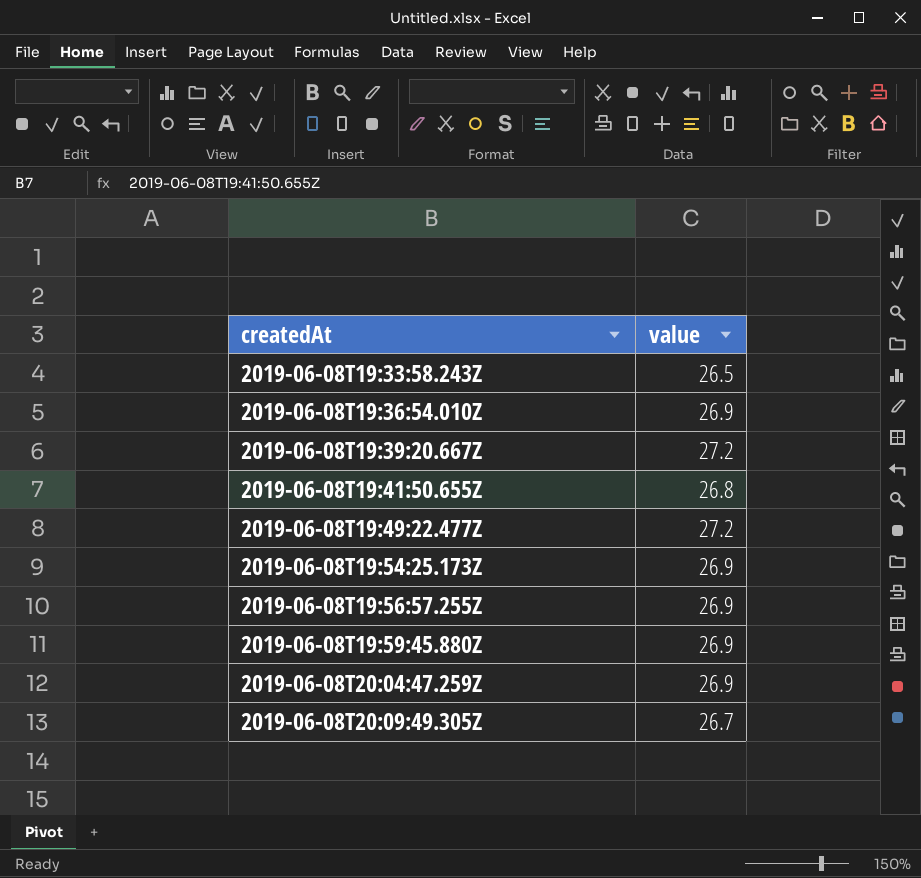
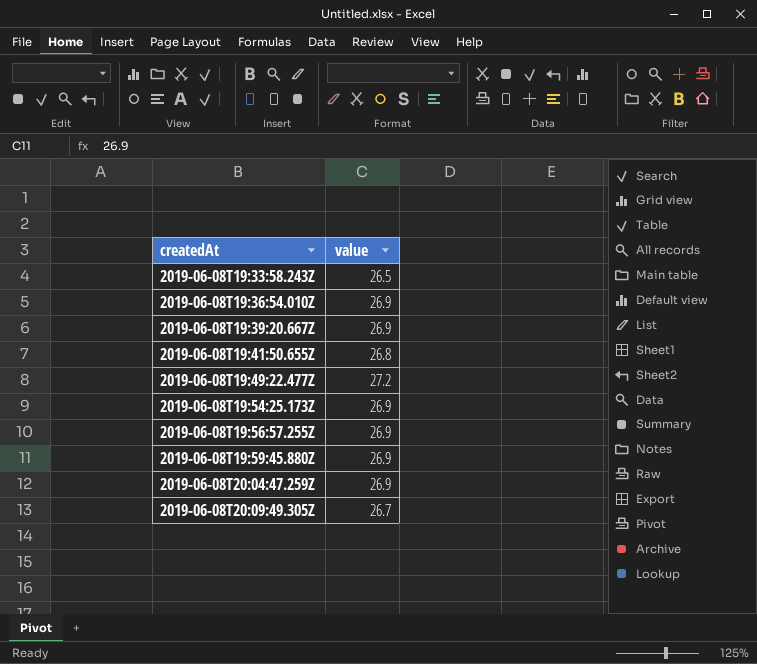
2019-06-08T19:39:20.667Z | value: 27.2 -> 26.9

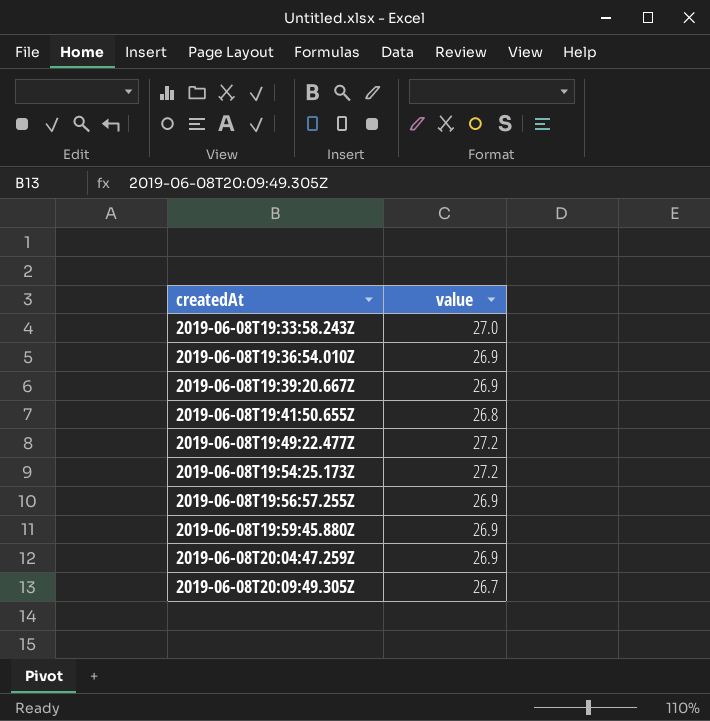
2019-06-08T19:33:58.243Z | value: 26.5 -> 27.0
2019-06-08T19:54:25.173Z | value: 26.9 -> 27.2

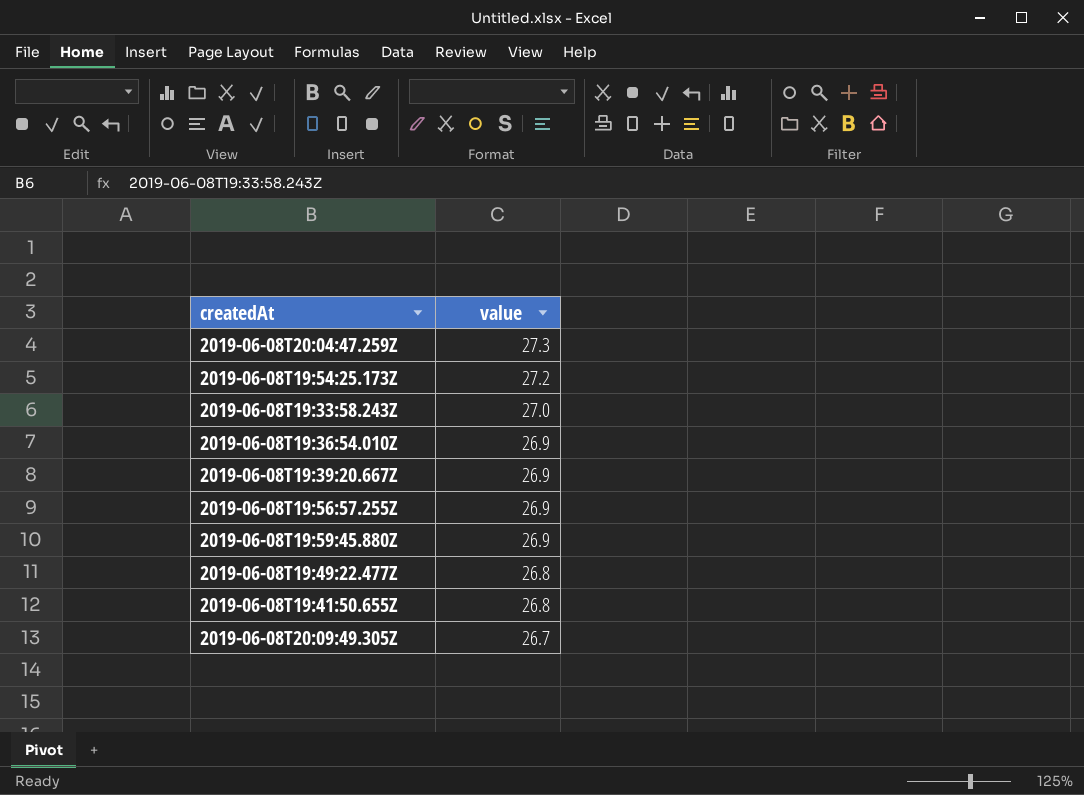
row order: createdAt ascending -> value descending
2019-06-08T20:04:47.259Z | value: 26.9 -> 27.3
2019-06-08T19:49:22.477Z | value: 27.2 -> 26.8

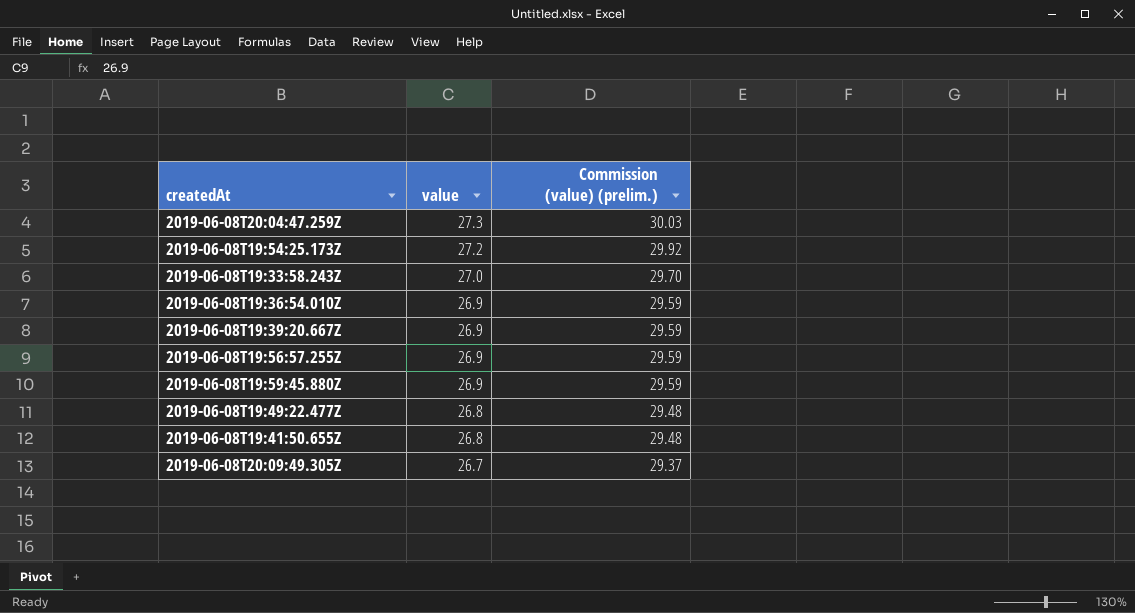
column Commission (value) (prelim.) | formula: none -> [value] * 1.1

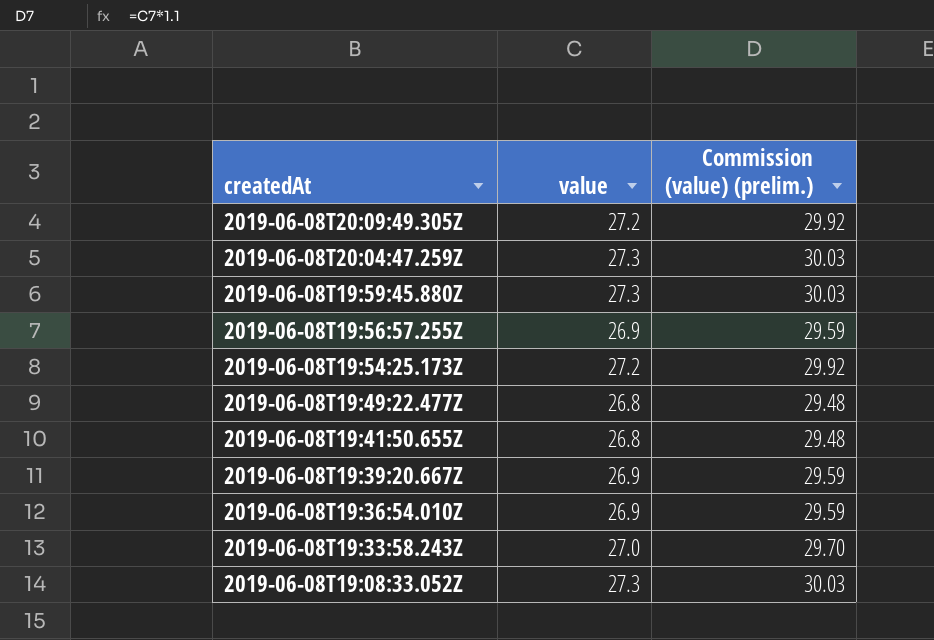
row order: value descending -> createdAt descending
2019-06-08T20:09:49.305Z | value: 26.7 -> 27.2
2019-06-08T20:09:49.305Z | Commission (value) (prelim.): 29.37 -> 29.92
2019-06-08T19:59:45.880Z | value: 26.9 -> 27.3
2019-06-08T19:59:45.880Z | Commission (value) (prelim.): 29.59 -> 30.03
row 2019-06-08T19:08:33.052Z: none -> 27.3 | 30.03

